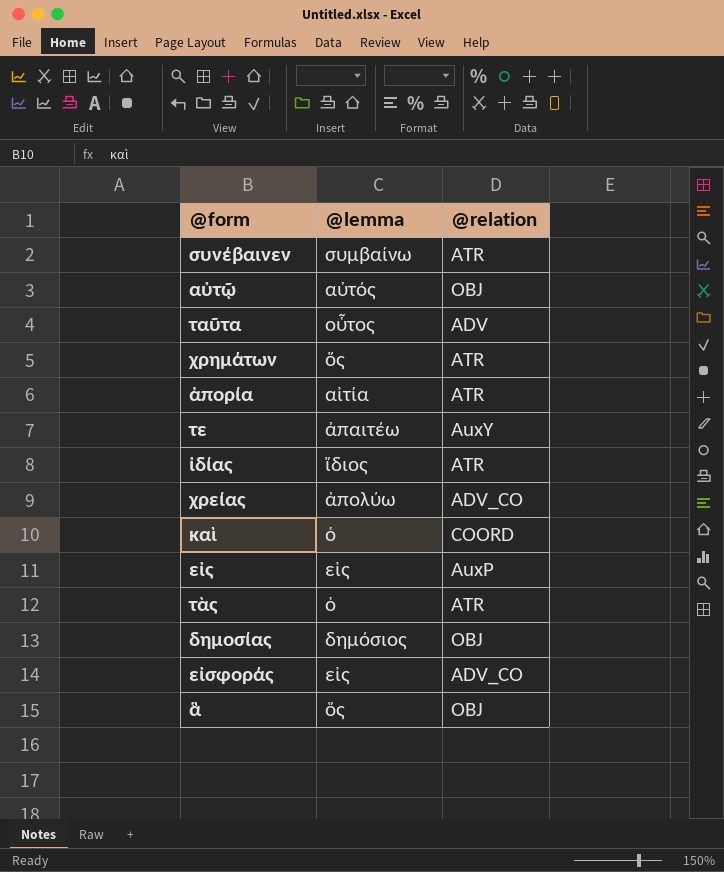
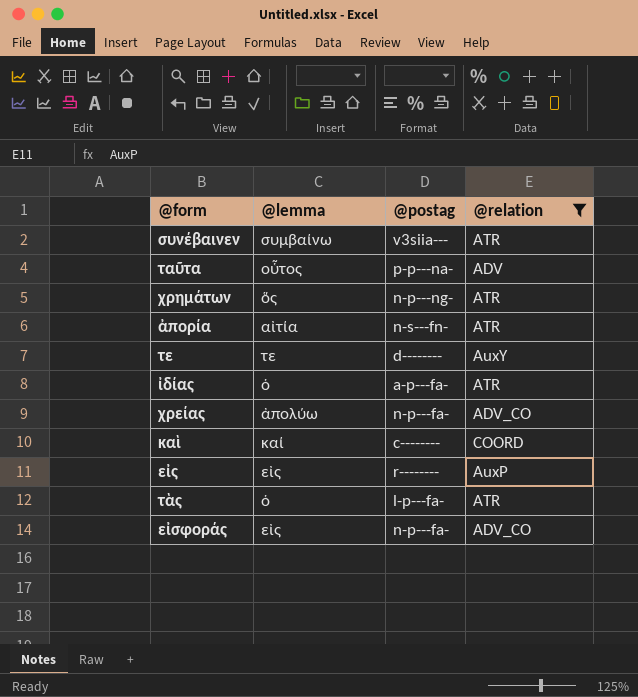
filter: none -> @relation != OBJ
column @postag | position: none -> 3
τε | @lemma: ἀπαιτέω -> τε
ἰδίας | @lemma: ἴδιος -> ὁ
καὶ | @lemma: ὁ -> καί

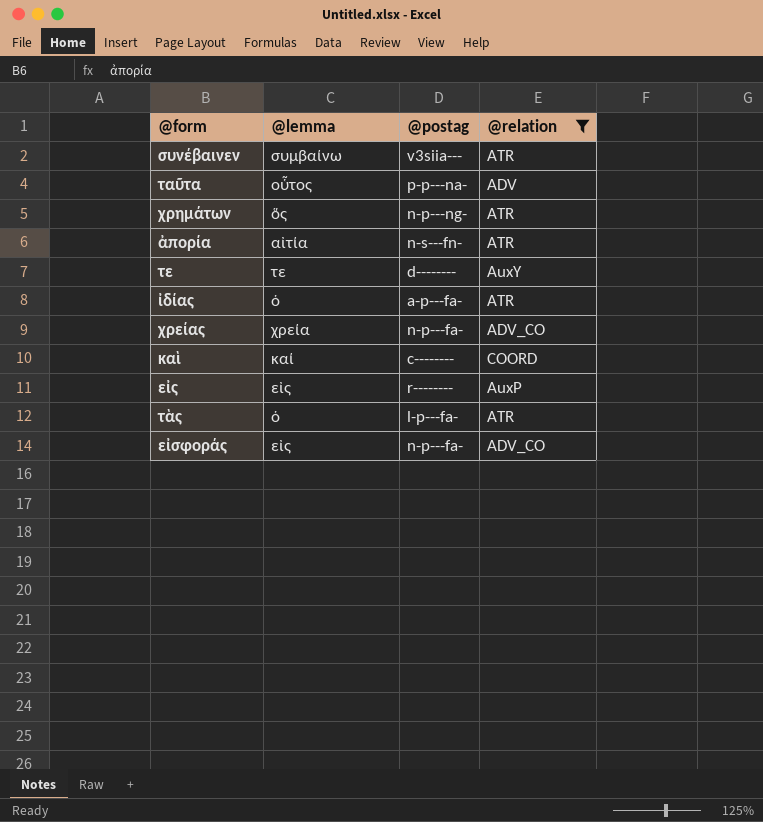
χρείας | @lemma: ἀπολύω -> χρεία

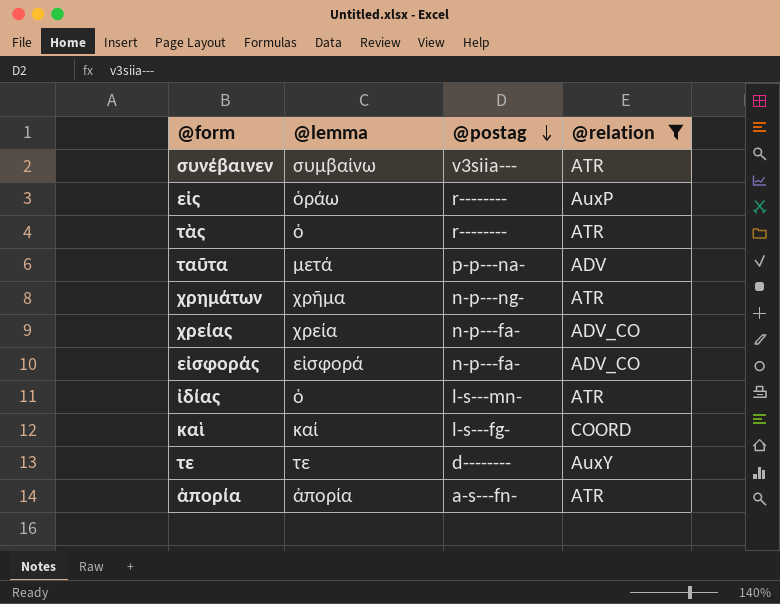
row order: none -> @postag descending
εἰς | @lemma: εἰς -> ὁράω
τὰς | @postag: l-p---fa- -> r--------
ταῦτα | @lemma: οὗτος -> μετά
χρημάτων | @lemma: ὅς -> χρῆμα
εἰσφοράς | @lemma: εἰς -> εἰσφορά
ἰδίας | @postag: a-p---fa- -> l-s---mn-
καὶ | @postag: c-------- -> l-s---fg-
ἀπορία | @lemma: αἰτία -> ἀπορία
ἀπορία | @postag: n-s---fn- -> a-s---fn-

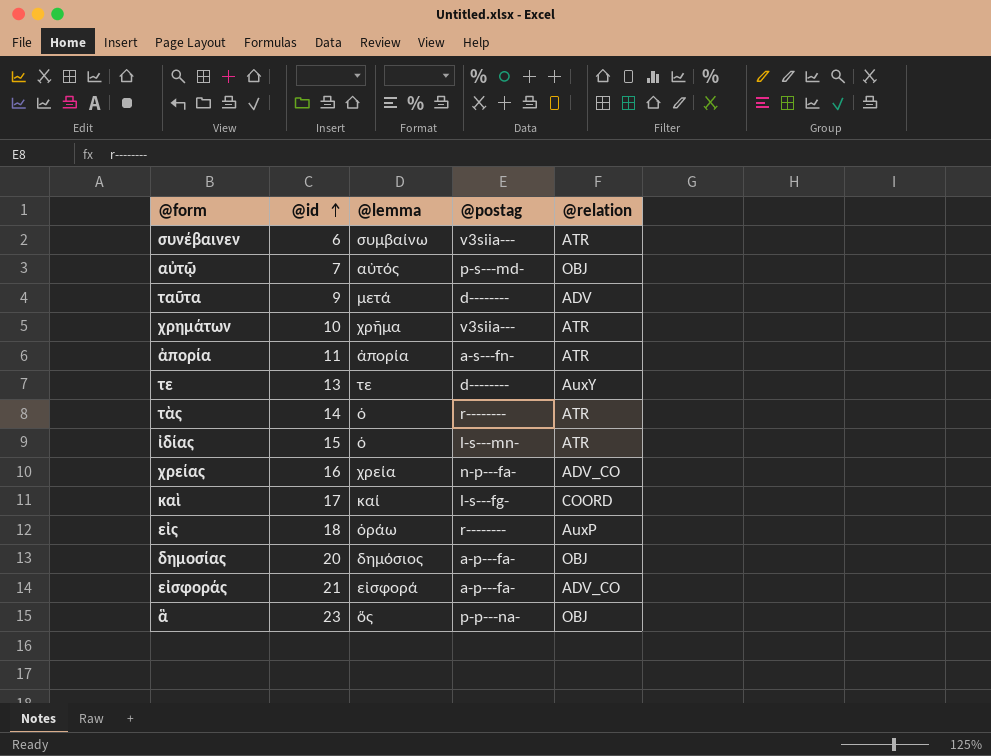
filter: @relation != OBJ -> none
row order: @postag descending -> @id ascending
column @id | position: none -> 2
ταῦτα | @postag: p-p---na- -> d--------
χρημάτων | @postag: n-p---ng- -> v3siia---
εἰσφοράς | @postag: n-p---fa- -> a-p---fa-

